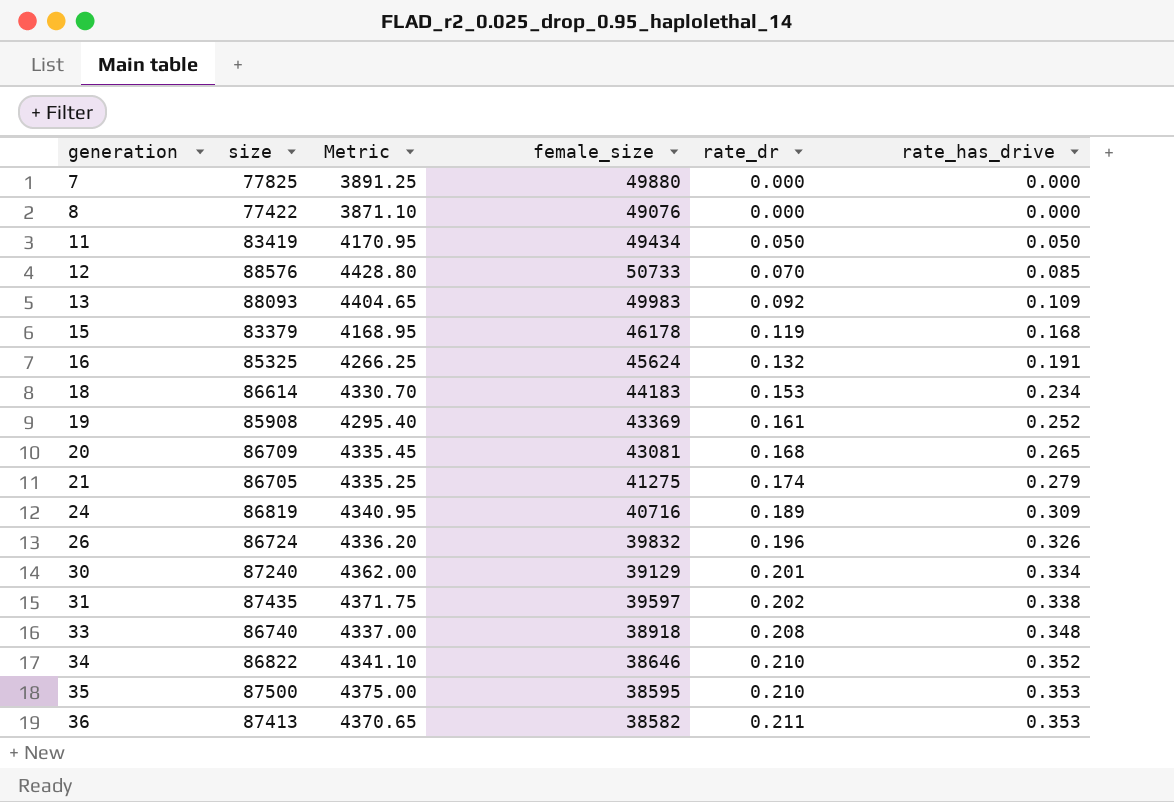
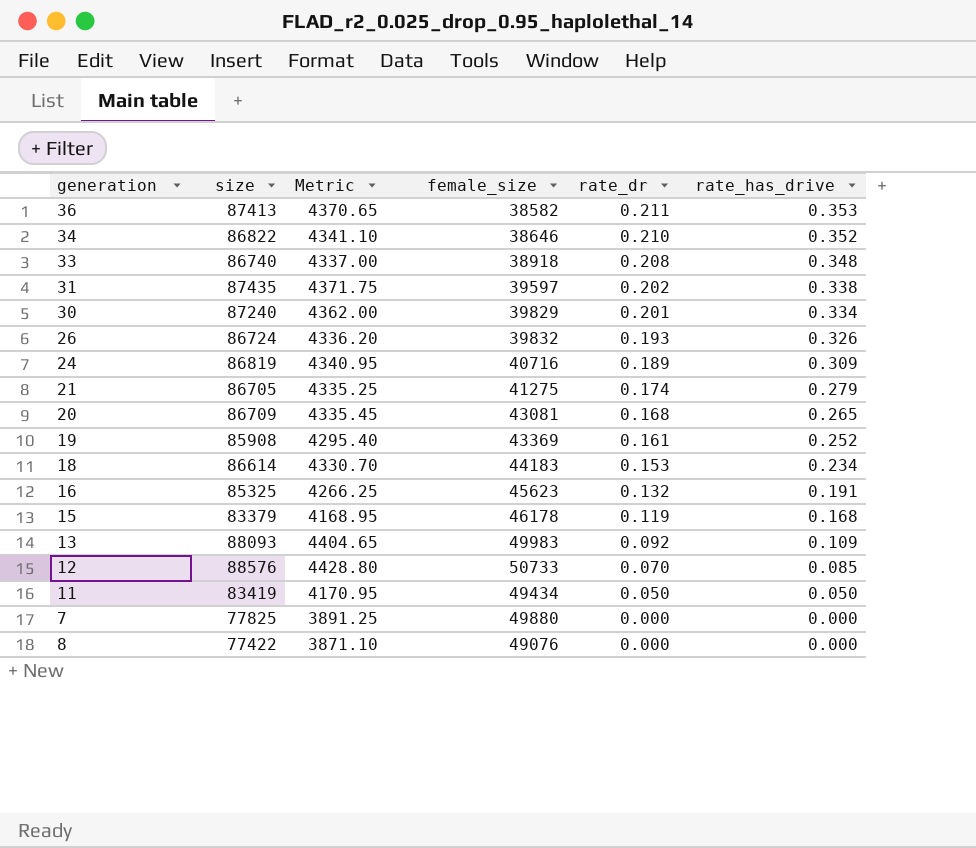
row order: generation ascending -> rate_dr descending
row 35: 87500 | 4375.00 | 38595 | 0.210 | 0.353 -> none
30 | female_size: 39129 -> 39829
26 | rate_dr: 0.196 -> 0.193
16 | female_size: 45624 -> 45623

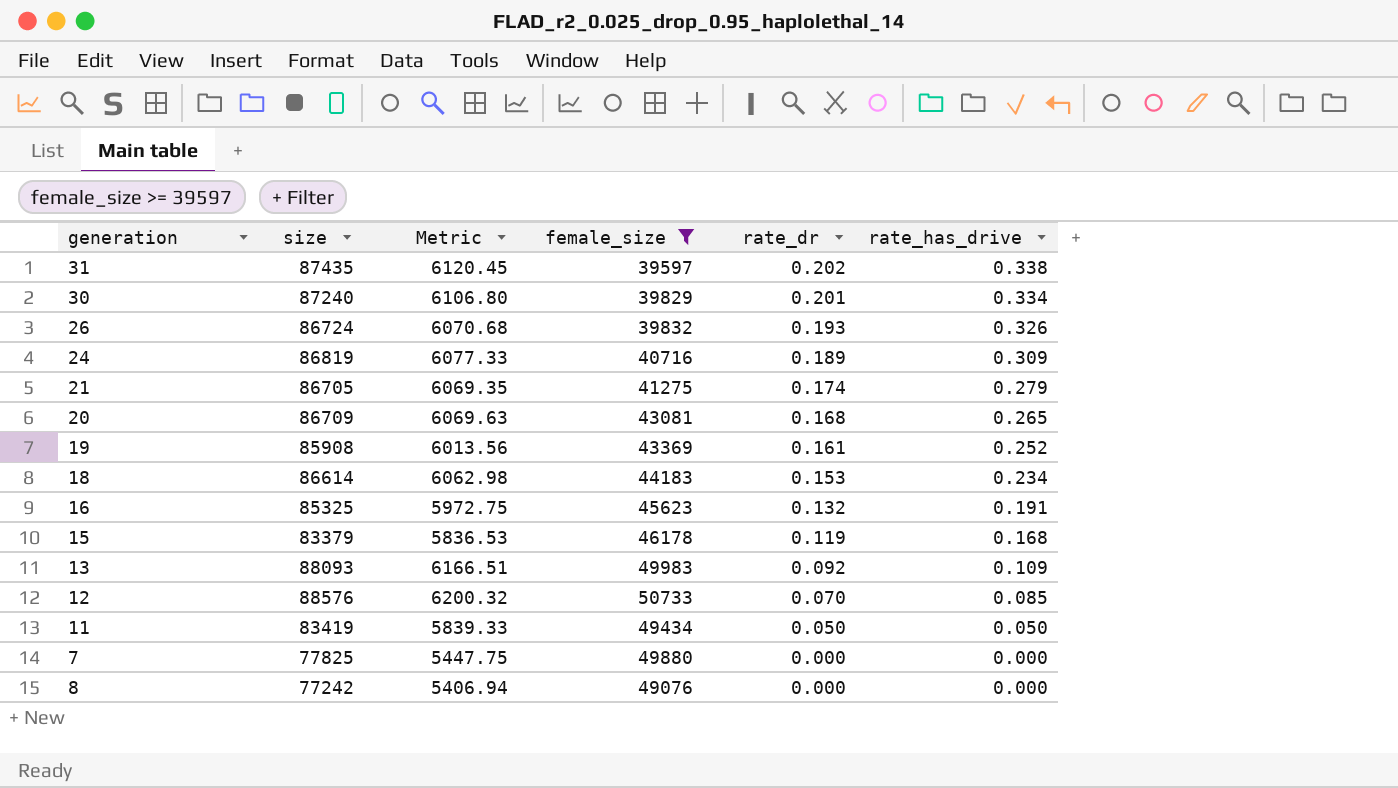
filter: none -> female_size >= 39597
column Metric | formula: [size] * 0.05 -> [size] * 0.07
8 | size: 77422 -> 77242

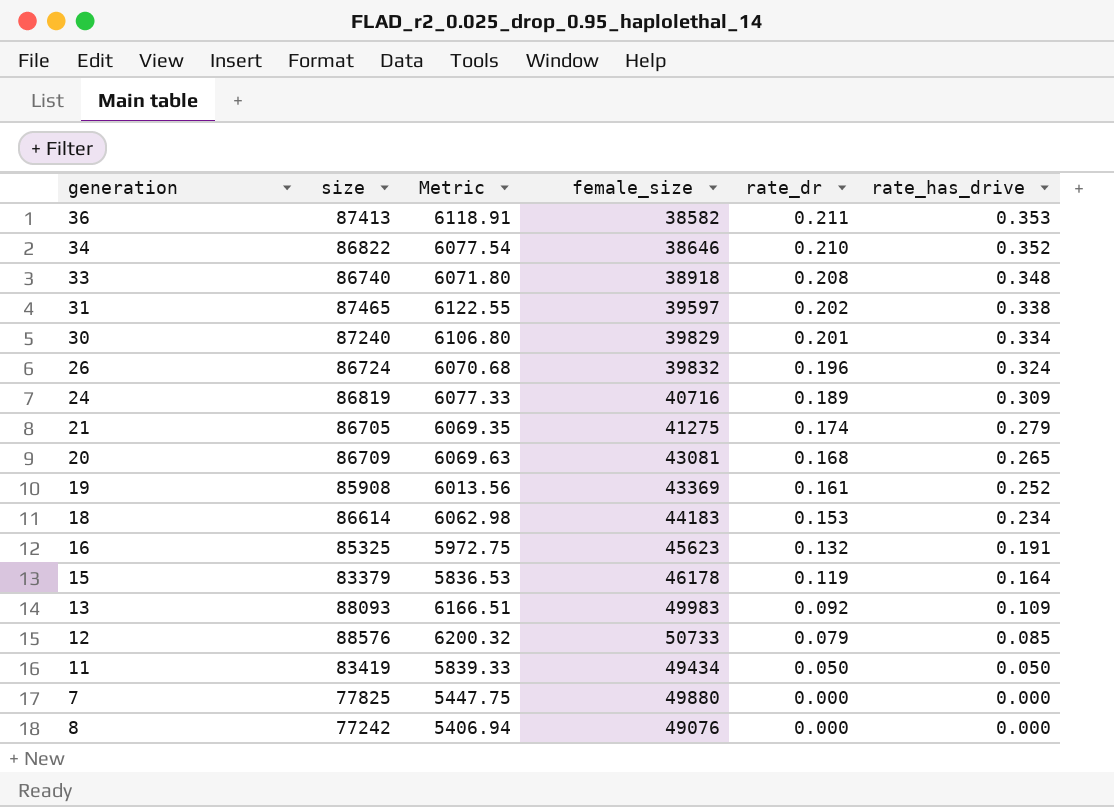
filter: female_size >= 39597 -> none
31 | size: 87435 -> 87465
31 | Metric: 6120.45 -> 6122.55
26 | rate_dr: 0.193 -> 0.196
26 | rate_has_drive: 0.326 -> 0.324
15 | rate_has_drive: 0.168 -> 0.164
12 | rate_dr: 0.070 -> 0.079

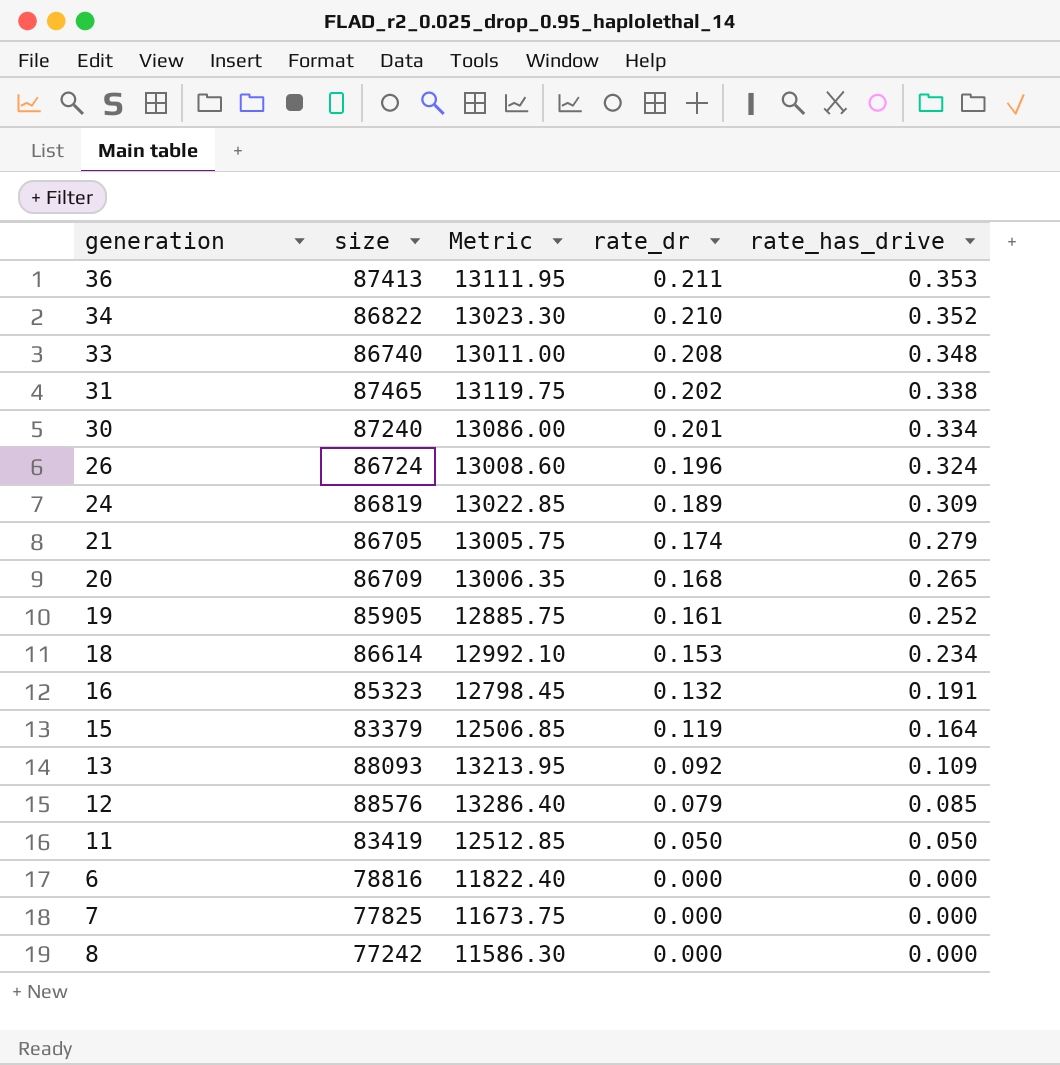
column female_size | position: 4 -> none
column Metric | formula: [size] * 0.07 -> [size] * 0.15
19 | size: 85908 -> 85905
16 | size: 85325 -> 85323
row 6: none -> 78816 | 11822.40 | 0.000 | 0.000

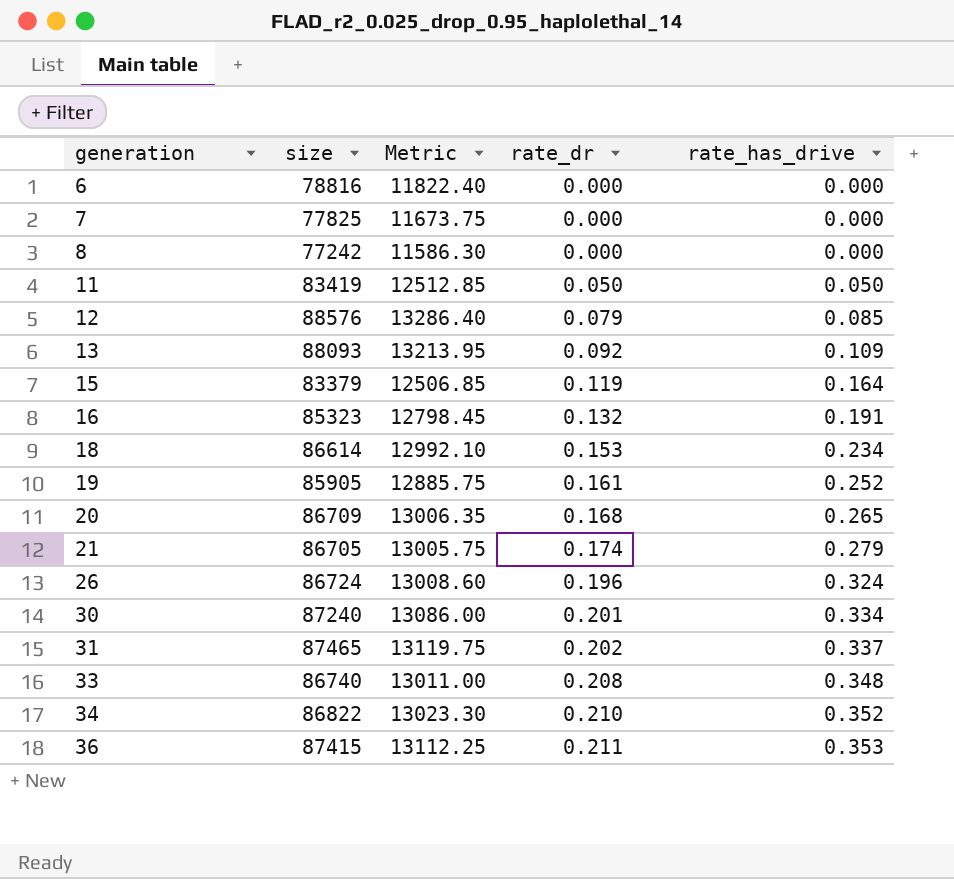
row order: rate_dr descending -> generation ascending
row 24: 86819 | 13022.85 | 0.189 | 0.309 -> none
31 | rate_has_drive: 0.338 -> 0.337
36 | size: 87413 -> 87415
36 | Metric: 13111.95 -> 13112.25

